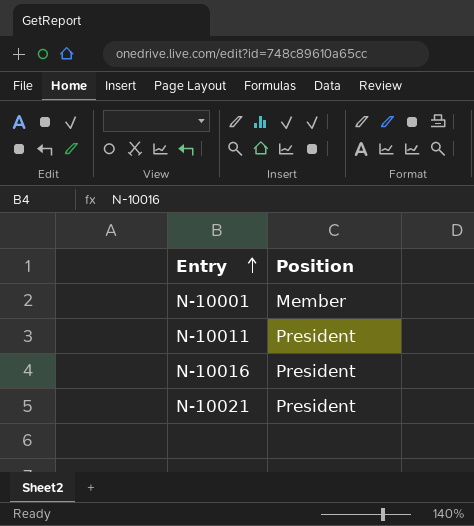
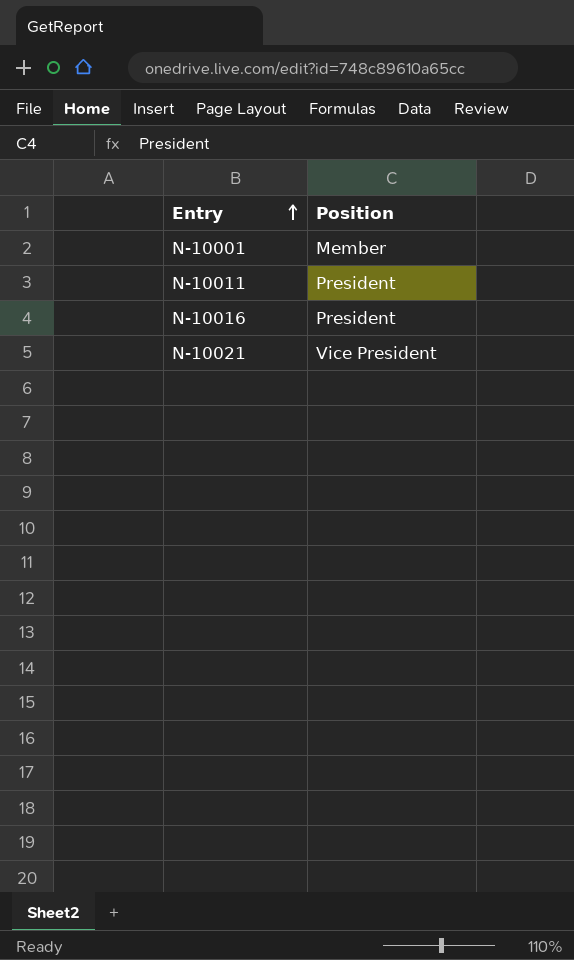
N-10021 | Position: President -> Vice President

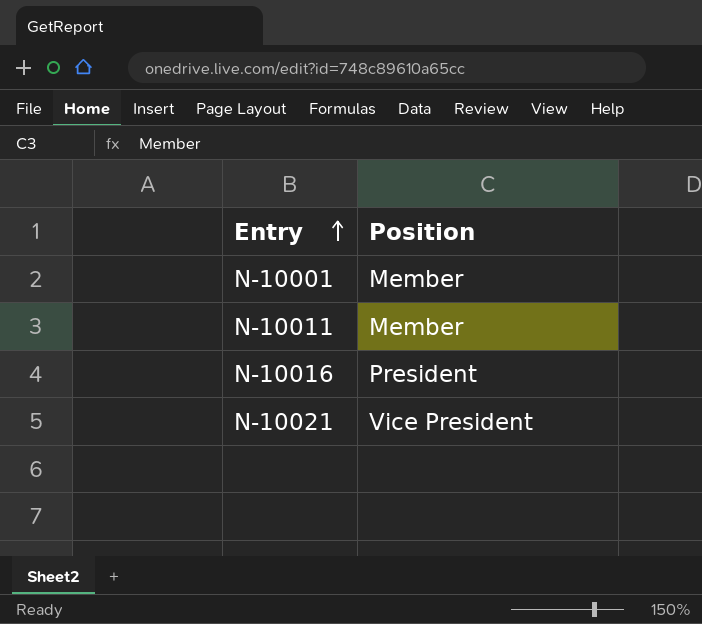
N-10011 | Position: President -> Member

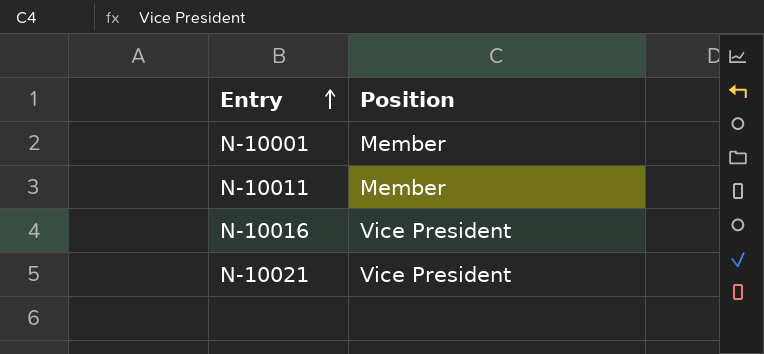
N-10016 | Position: President -> Vice President

